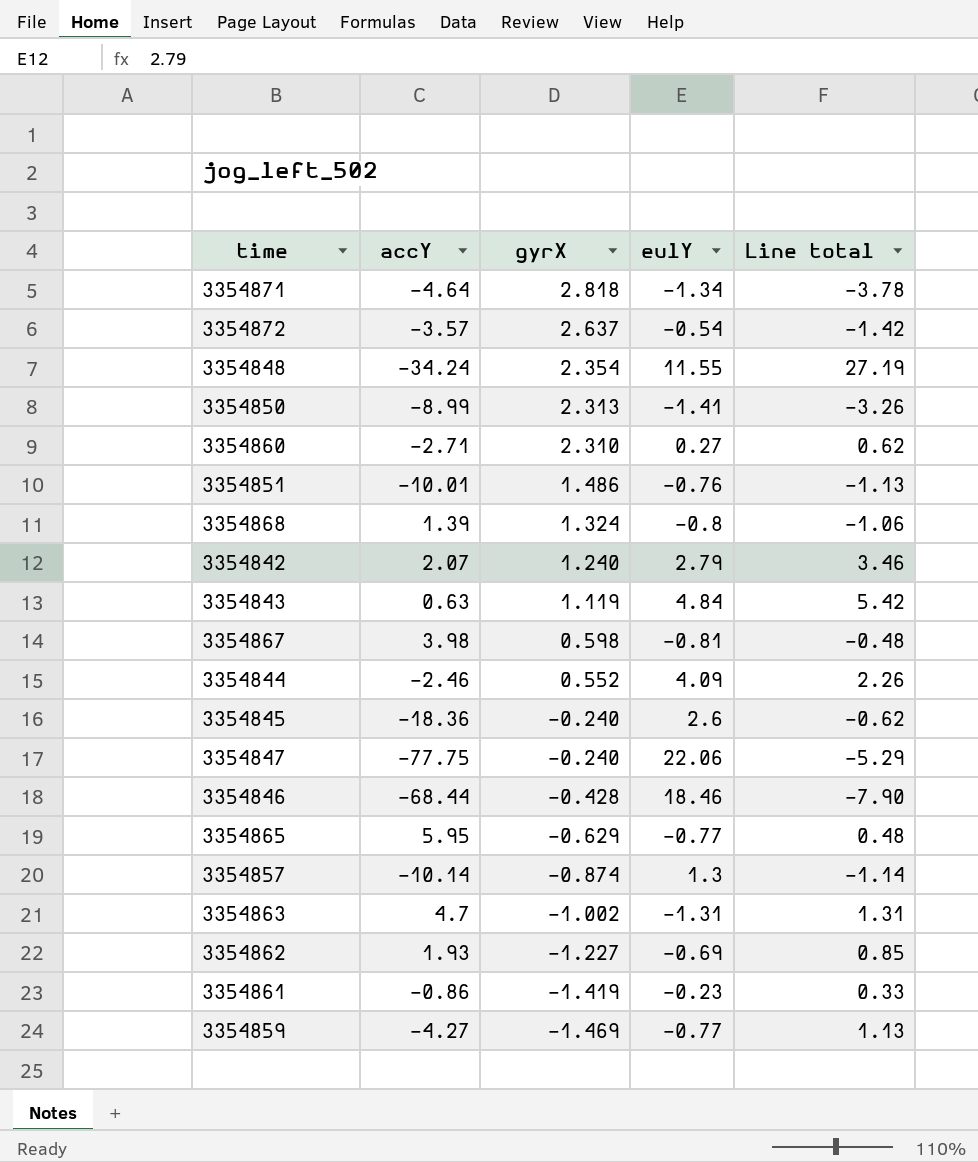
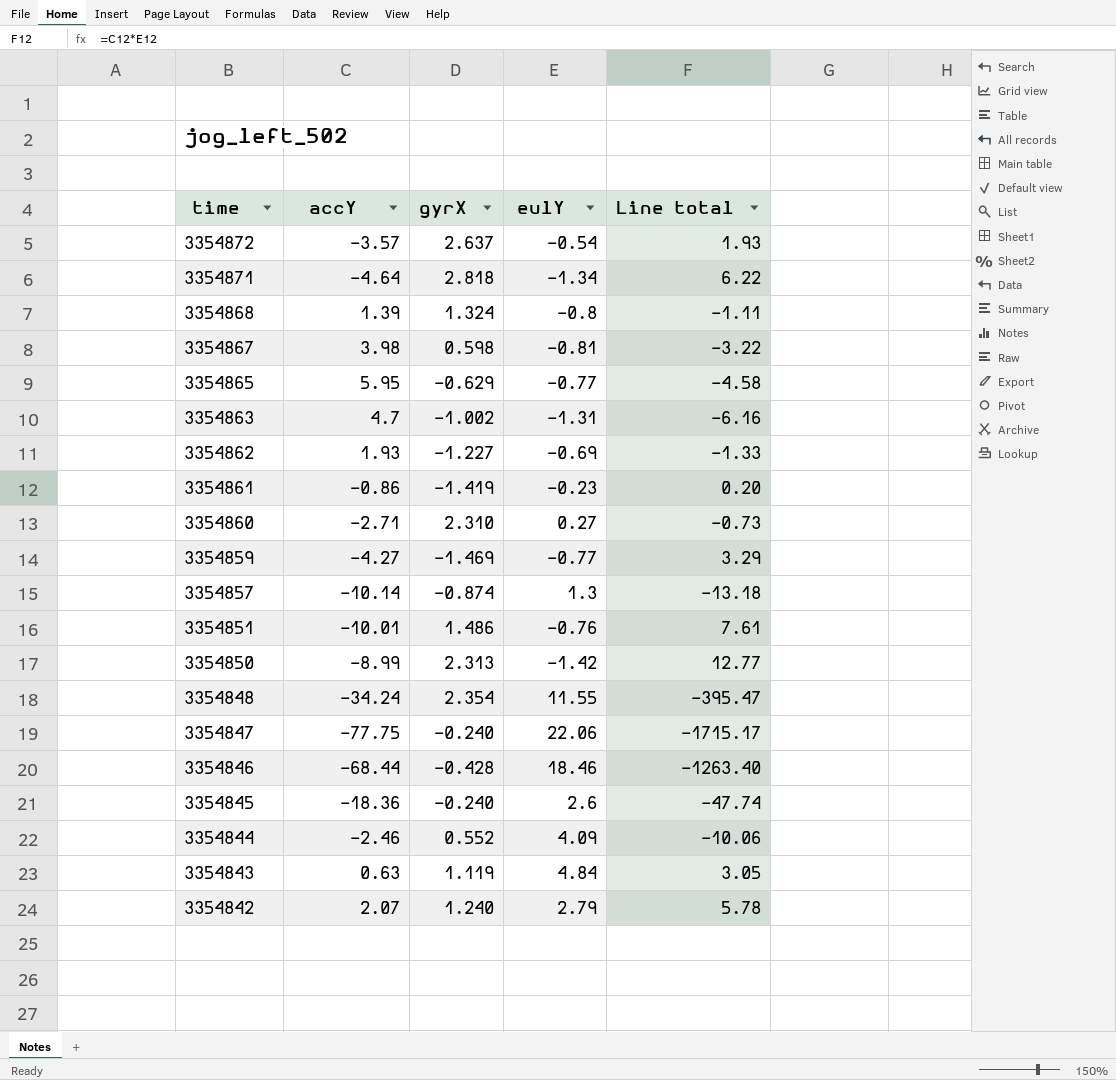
row order: gyrX descending -> time descending
column Line total | formula: [gyrX] * [eulY] -> [accY] * [eulY]
3354850 | eulY: -1.41 -> -1.42

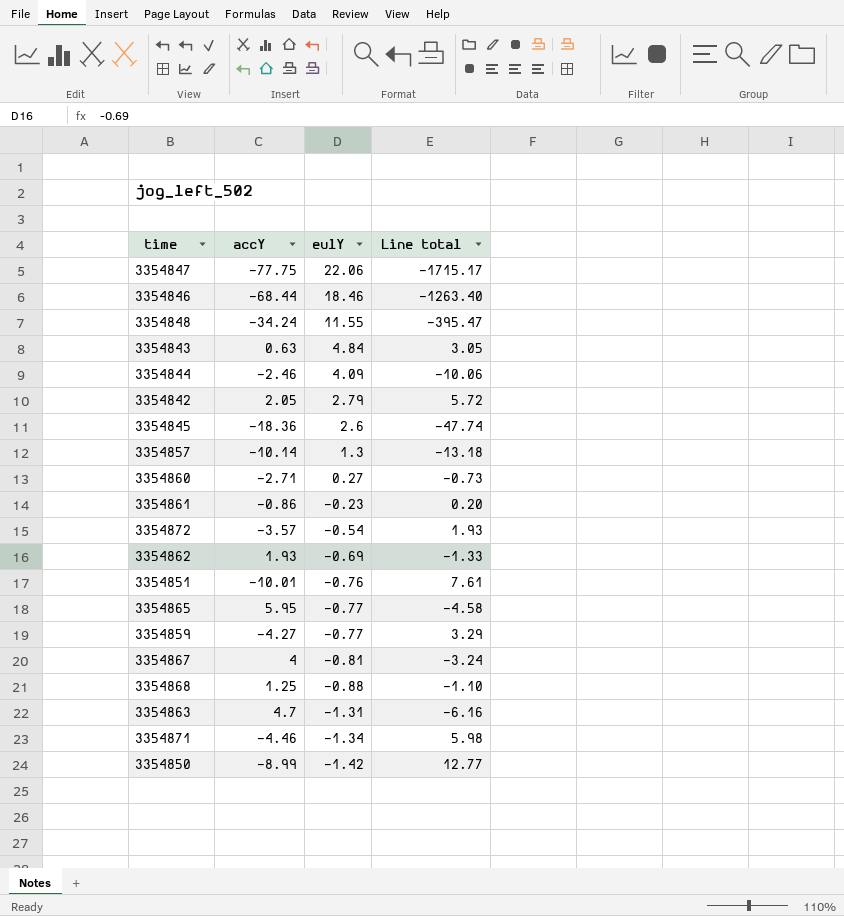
row order: time descending -> eulY descending
column gyrX | position: 3 -> none
3354842 | accY: 2.07 -> 2.05
3354842 | Line total: 5.78 -> 5.72
3354867 | accY: 3.98 -> 4
3354867 | Line total: -3.22 -> -3.24
3354868 | accY: 1.39 -> 1.25
3354868 | eulY: -0.8 -> -0.88
3354868 | Line total: -1.11 -> -1.10
3354871 | accY: -4.64 -> -4.46
3354871 | Line total: 6.22 -> 5.98

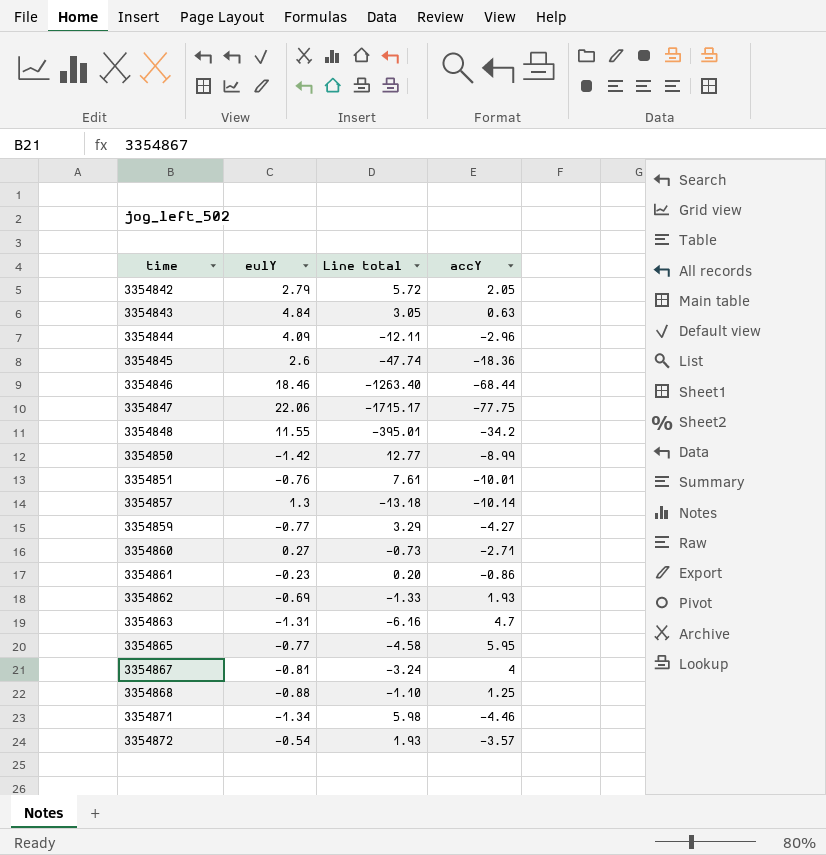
row order: eulY descending -> time ascending
column accY | position: 2 -> 4
3354844 | Line total: -10.06 -> -12.11
3354844 | accY: -2.46 -> -2.96
3354848 | Line total: -395.47 -> -395.01
3354848 | accY: -34.24 -> -34.2

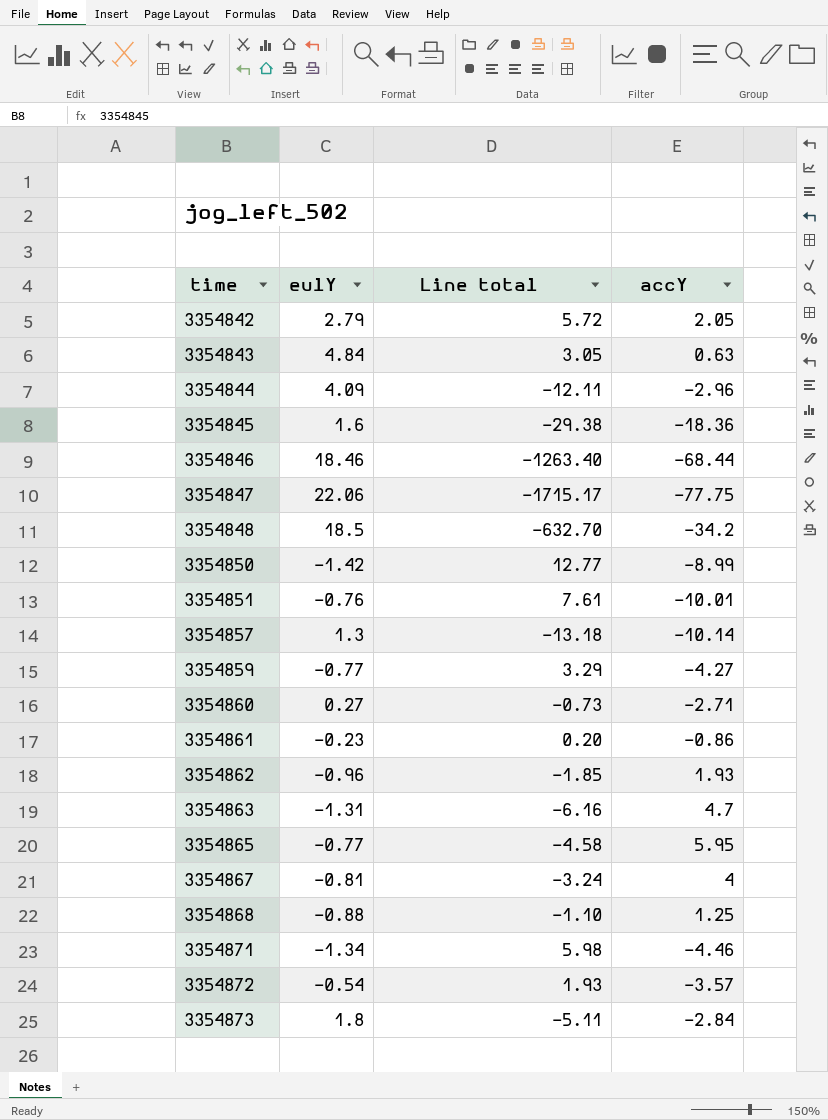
3354845 | eulY: 2.6 -> 1.6
3354845 | Line total: -47.74 -> -29.38
3354848 | eulY: 11.55 -> 18.5
3354848 | Line total: -395.01 -> -632.70
3354862 | eulY: -0.69 -> -0.96
3354862 | Line total: -1.33 -> -1.85
row 3354873: none -> 1.8 | -5.11 | -2.84

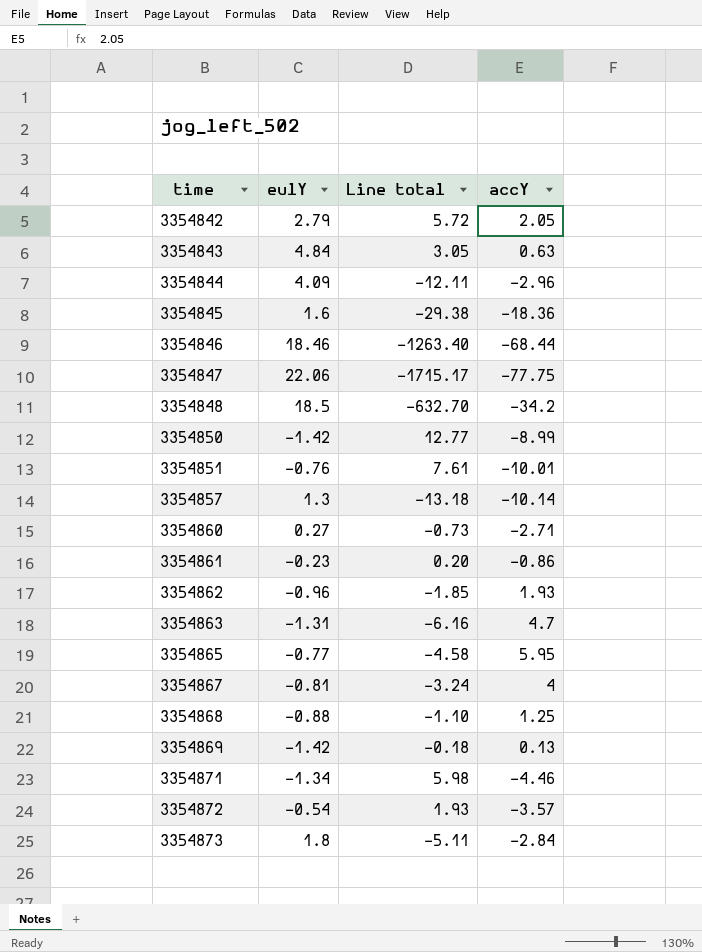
row 3354859: -0.77 | 3.29 | -4.27 -> none
row 3354869: none -> -1.42 | -0.18 | 0.13

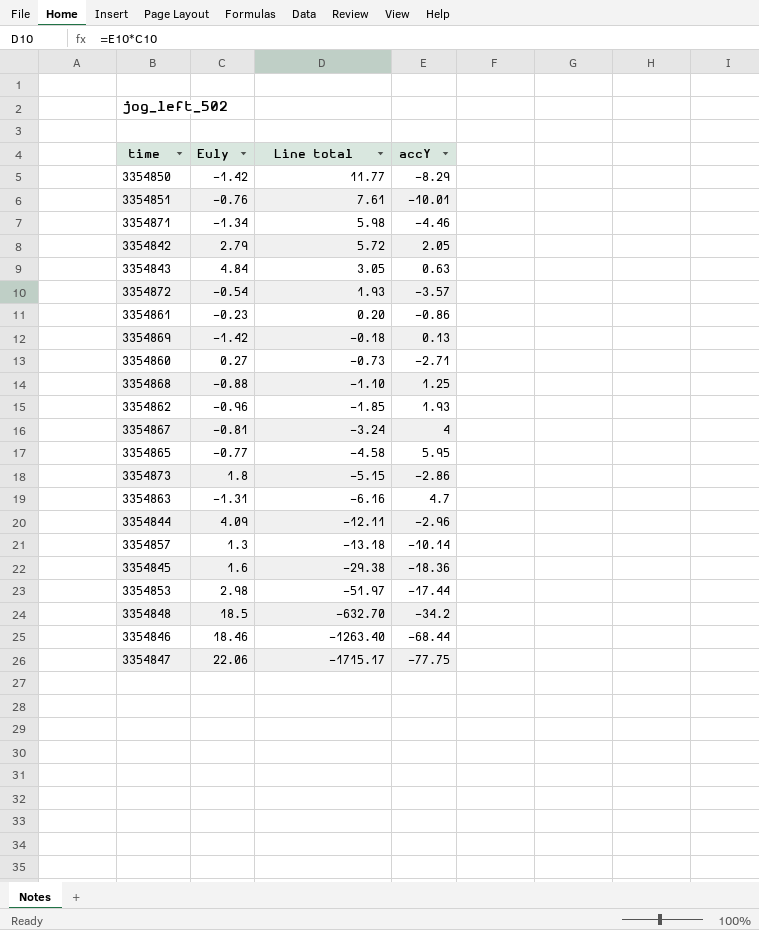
row order: time ascending -> Line total descending
column name: eulY -> Euly
3354850 | Line total: 12.77 -> 11.77
3354850 | accY: -8.99 -> -8.29
3354873 | Line total: -5.11 -> -5.15
3354873 | accY: -2.84 -> -2.86
row 3354853: none -> 2.98 | -51.97 | -17.44

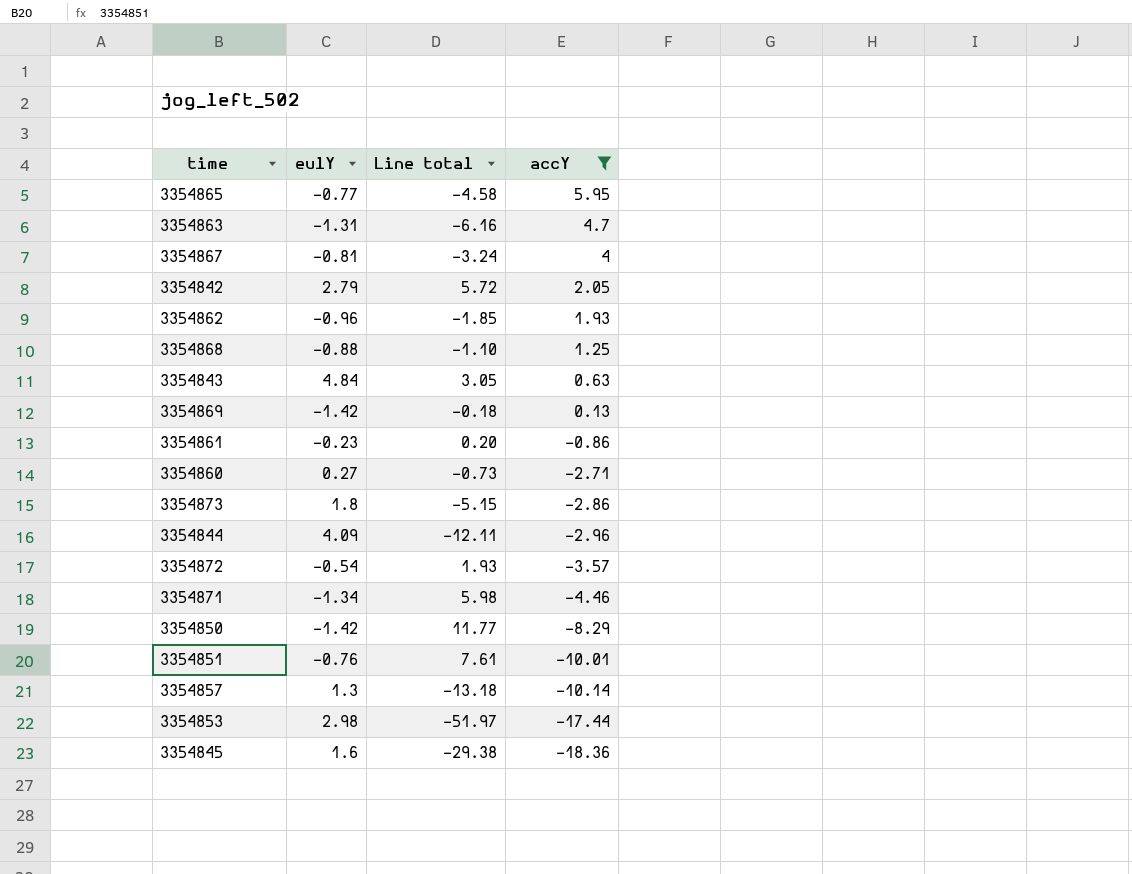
filter: none -> accY >= -18.36
row order: Line total descending -> accY descending
column name: Euly -> eulY

